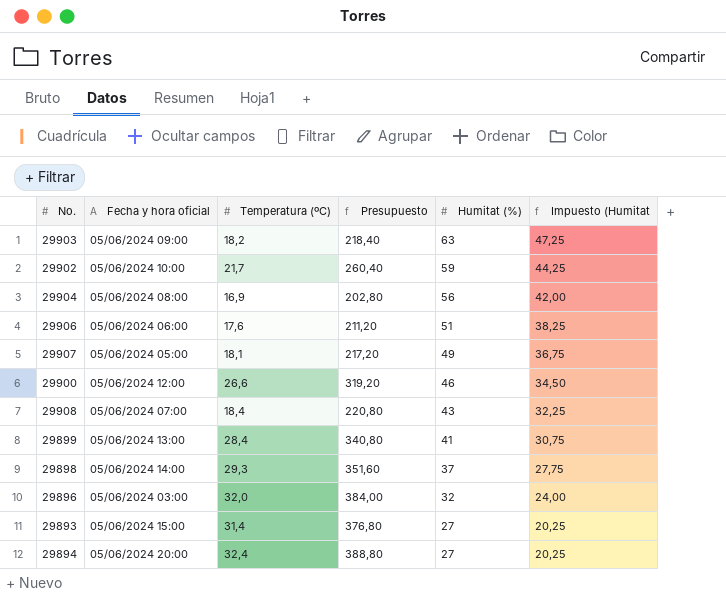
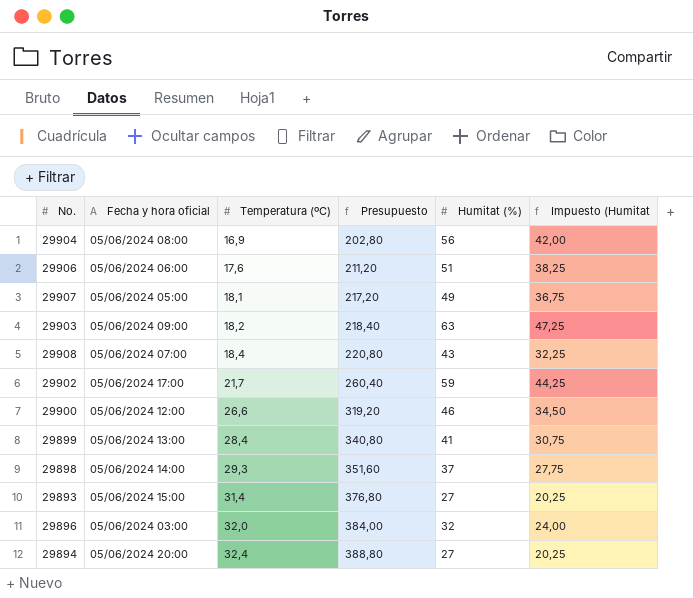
row order: Humitat (%) descending -> Temperatura (ºC) ascending
29902 | Fecha y hora oficial: 05/06/2024 10:00 -> 05/06/2024 17:00

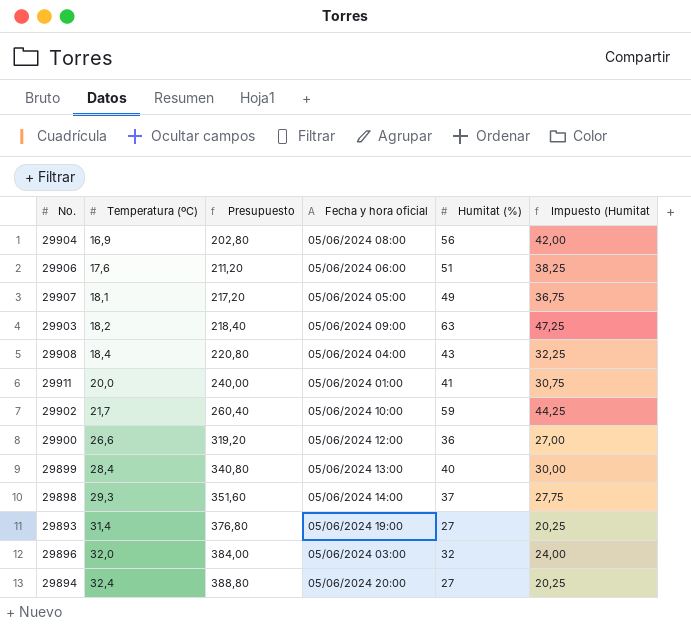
column Fecha y hora oficial | position: 2 -> 4
29908 | Fecha y hora oficial: 05/06/2024 07:00 -> 05/06/2024 04:00
row 29911: none -> 20,0 | 240,00 | 05/06/2024 01:00 | 41 | 30,75
29902 | Fecha y hora oficial: 05/06/2024 17:00 -> 05/06/2024 10:00
29900 | Humitat (%): 46 -> 36
29900 | Impuesto (Humitat: 34,50 -> 27,00
29899 | Humitat (%): 41 -> 40
29899 | Impuesto (Humitat: 30,75 -> 30,00
29893 | Fecha y hora oficial: 05/06/2024 15:00 -> 05/06/2024 19:00

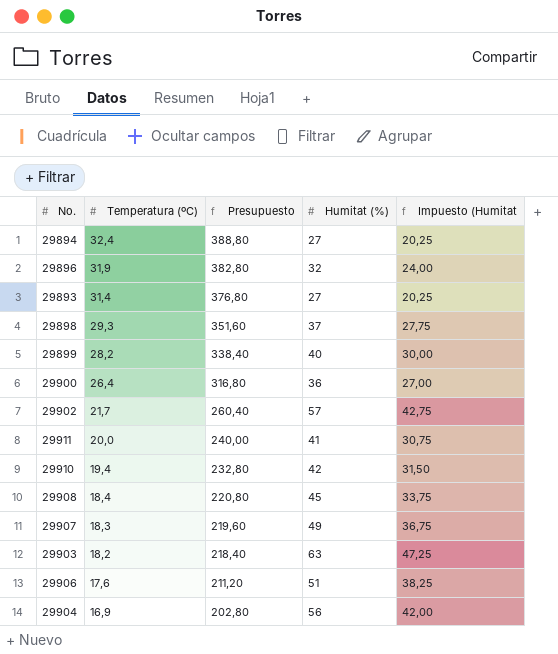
row order: Temperatura (ºC) ascending -> Temperatura (ºC) descending
column Fecha y hora oficial | position: 4 -> none
29896 | Temperatura (ºC): 32,0 -> 31,9
29896 | Presupuesto: 384,00 -> 382,80
29899 | Temperatura (ºC): 28,4 -> 28,2
29899 | Presupuesto: 340,80 -> 338,40
29900 | Temperatura (ºC): 26,6 -> 26,4
29900 | Presupuesto: 319,20 -> 316,80
29902 | Humitat (%): 59 -> 57
29902 | Impuesto (Humitat: 44,25 -> 42,75
row 29910: none -> 19,4 | 232,80 | 42 | 31,50
29908 | Humitat (%): 43 -> 45
29908 | Impuesto (Humitat: 32,25 -> 33,75
29907 | Temperatura (ºC): 18,1 -> 18,3
29907 | Presupuesto: 217,20 -> 219,60

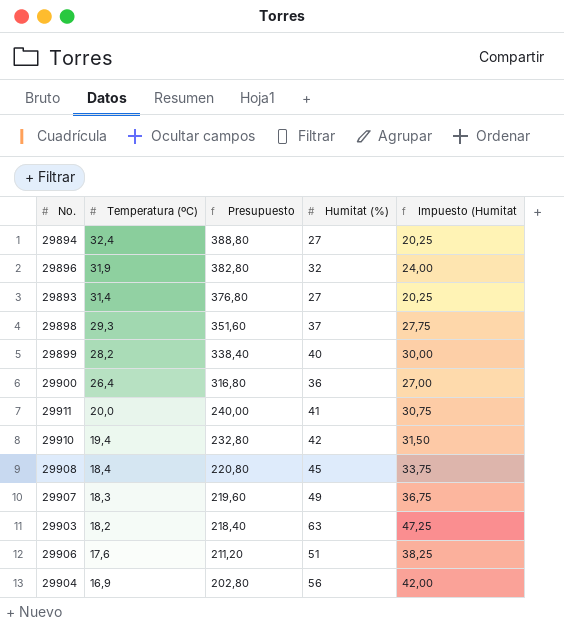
row 29902: 21,7 | 260,40 | 57 | 42,75 -> none

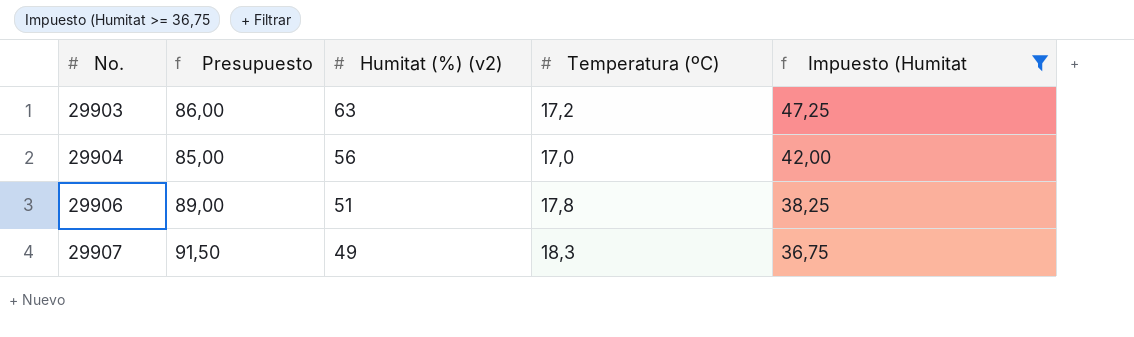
filter: none -> Impuesto (Humitat >= 36,75
row order: Temperatura (ºC) descending -> No. ascending
column Presupuesto | formula: [Temperatura (ºC)] * 12 -> [Temperatura (ºC)] * 5
column name: Humitat (%) -> Humitat (%) (v2)
column Temperatura (ºC) | position: 2 -> 4
29903 | Temperatura (ºC): 18,2 -> 17,2
29904 | Temperatura (ºC): 16,9 -> 17,0
29906 | Temperatura (ºC): 17,6 -> 17,8

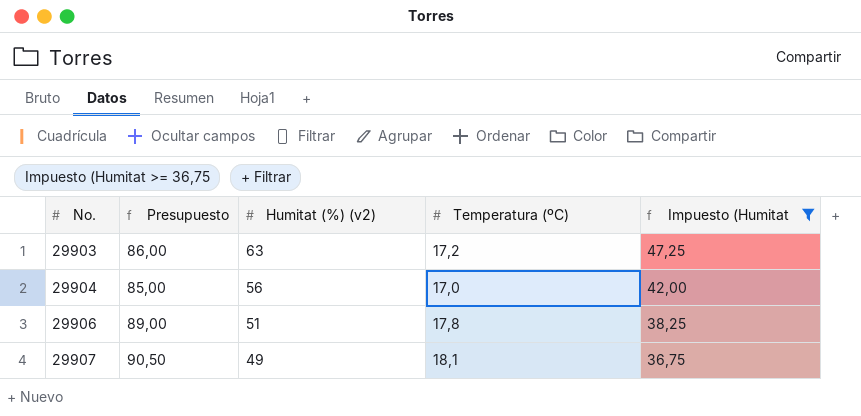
29907 | Presupuesto: 91,50 -> 90,50
29907 | Temperatura (ºC): 18,3 -> 18,1

